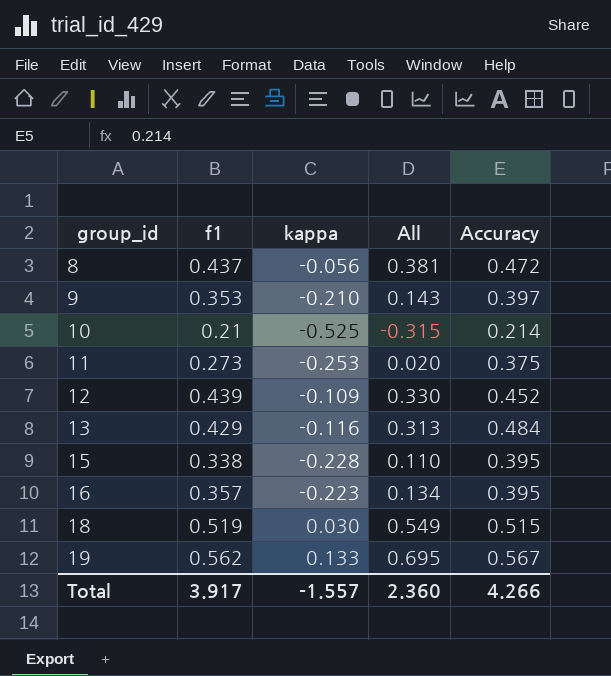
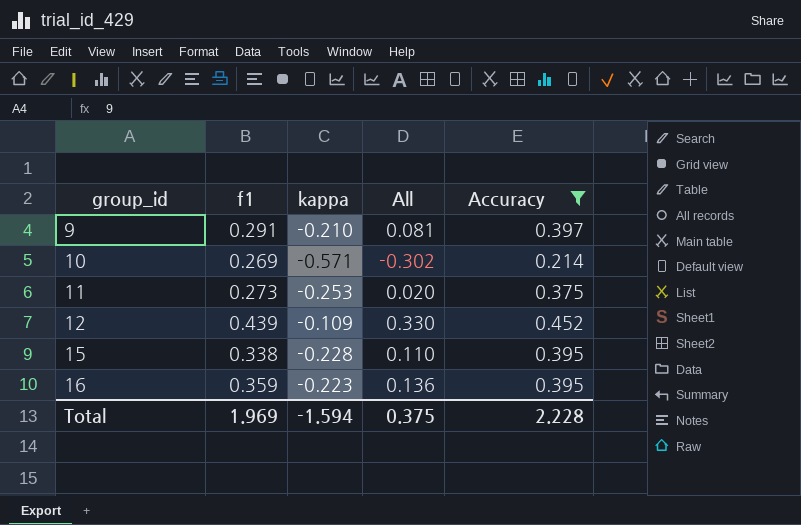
filter: none -> Accuracy <= 0.452
9 | f1: 0.353 -> 0.291
9 | All: 0.143 -> 0.081
10 | f1: 0.21 -> 0.269
10 | kappa: -0.525 -> -0.571
10 | All: -0.315 -> -0.302
16 | f1: 0.357 -> 0.359
16 | All: 0.134 -> 0.136
Total | f1: 3.917 -> 1.969
Total | kappa: -1.557 -> -1.594
Total | All: 2.360 -> 0.375
Total | Accuracy: 4.266 -> 2.228

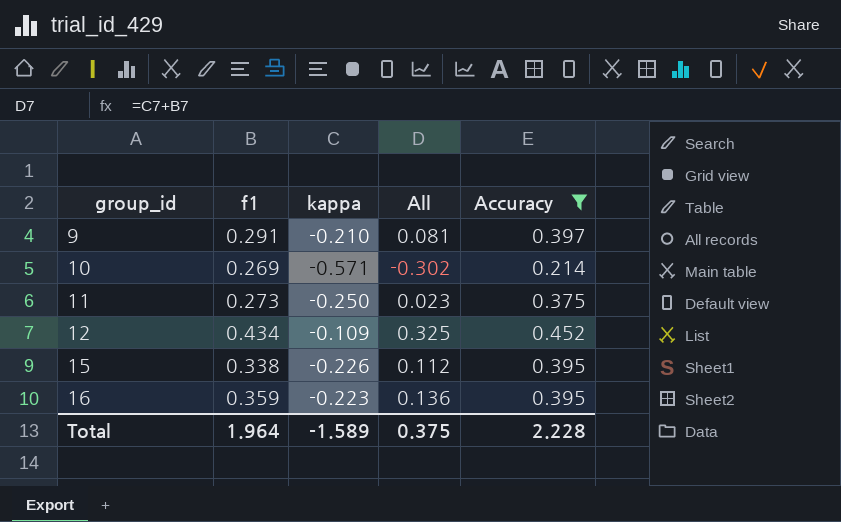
11 | kappa: -0.253 -> -0.250
11 | All: 0.020 -> 0.023
12 | f1: 0.439 -> 0.434
12 | All: 0.330 -> 0.325
15 | kappa: -0.228 -> -0.226
15 | All: 0.110 -> 0.112
Total | f1: 1.969 -> 1.964
Total | kappa: -1.594 -> -1.589

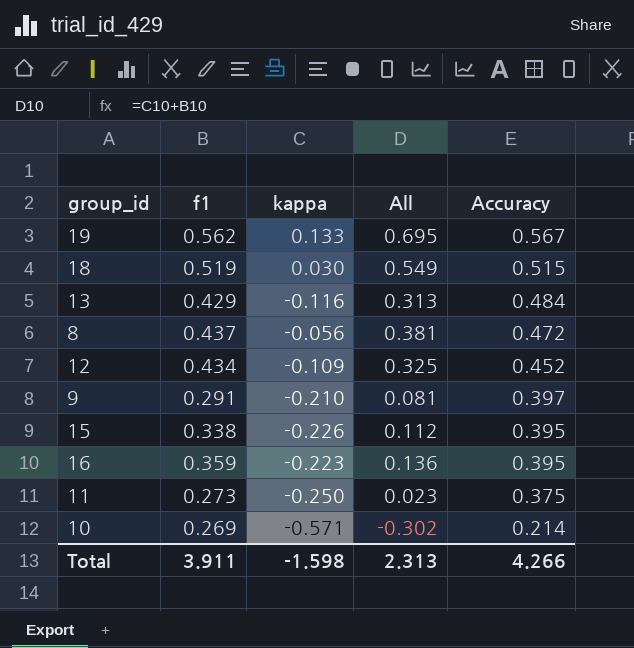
filter: Accuracy <= 0.452 -> none
row order: group_id ascending -> Accuracy descending
Total | f1: 1.964 -> 3.911
Total | kappa: -1.589 -> -1.598
Total | All: 0.375 -> 2.313
Total | Accuracy: 2.228 -> 4.266

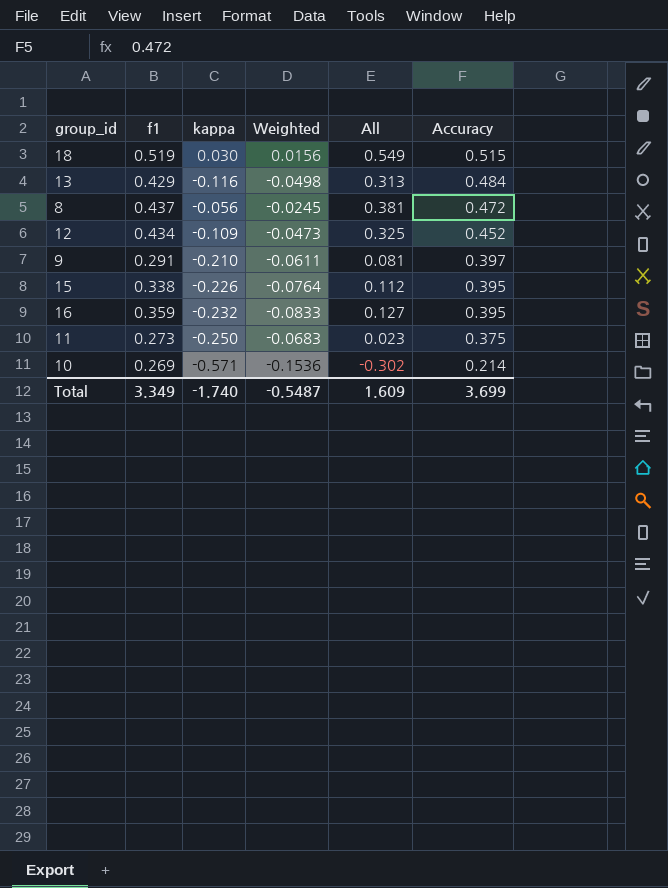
column Weighted | formula: none -> [f1] * [kappa]
row 19: 0.562 | 0.133 | 0.695 | 0.567 -> none
16 | kappa: -0.223 -> -0.232
16 | All: 0.136 -> 0.127
Total | f1: 3.911 -> 3.349
Total | kappa: -1.598 -> -1.740
Total | All: 2.313 -> 1.609
Total | Accuracy: 4.266 -> 3.699

